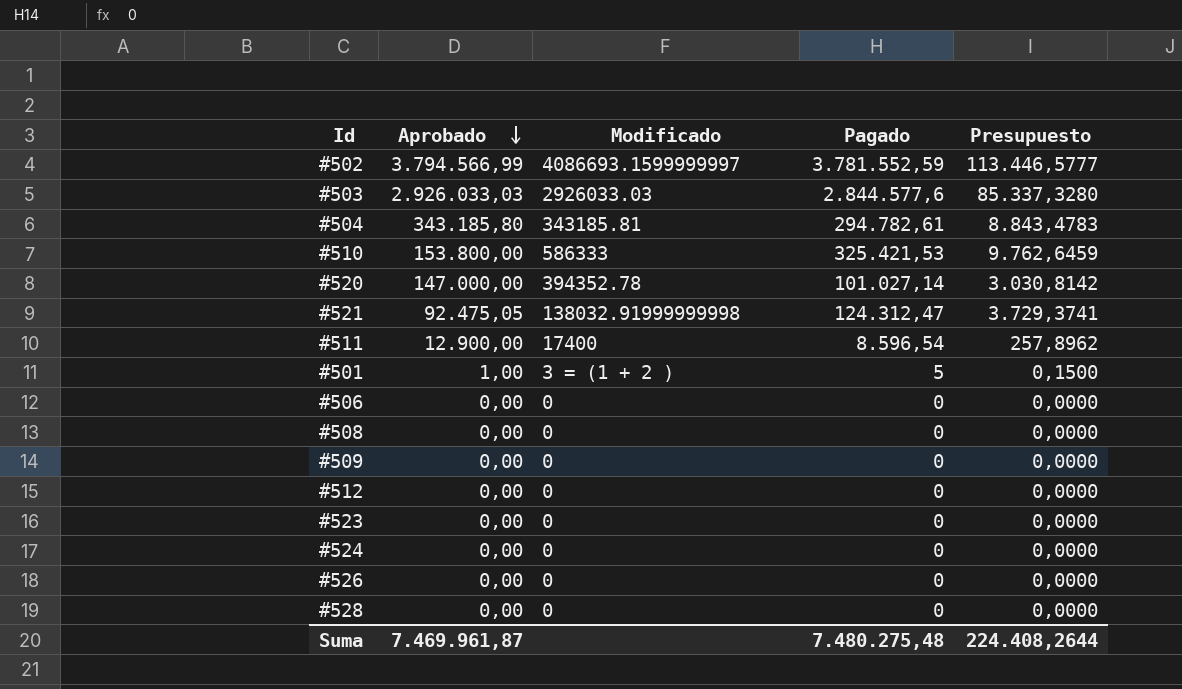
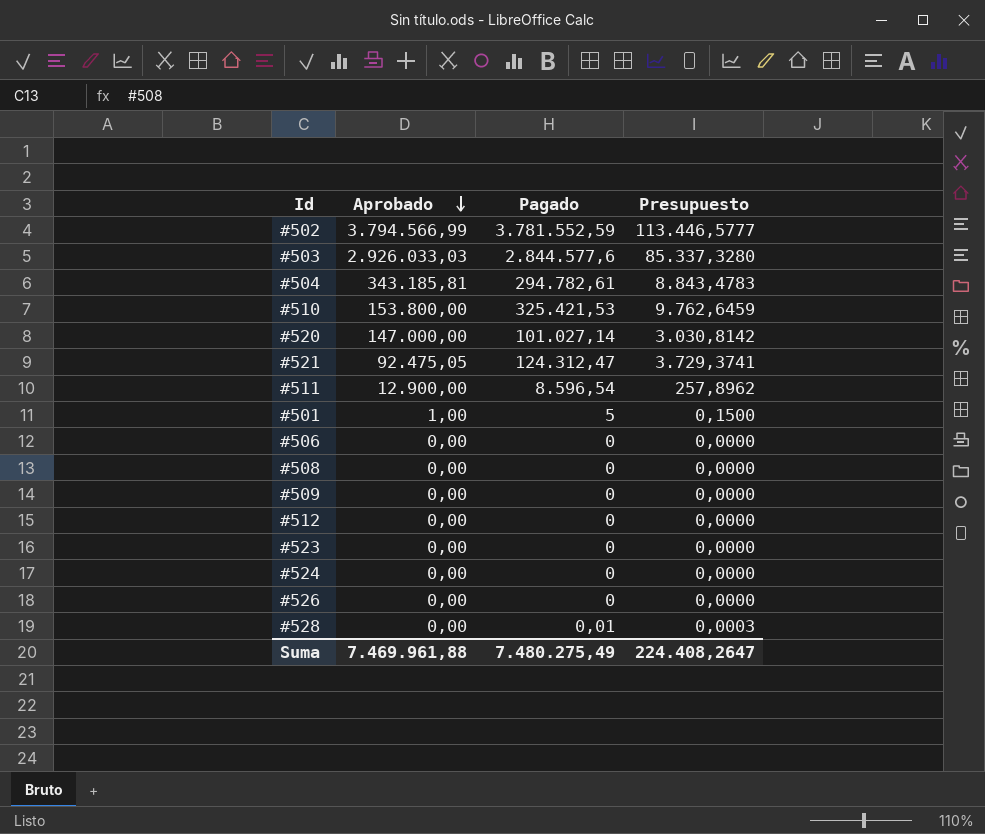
column Modificado | position: 3 -> none
#504 | Aprobado: 343.185,80 -> 343.185,81
#528 | Pagado: 0 -> 0,01
#528 | Presupuesto: 0,0000 -> 0,0003
Suma | Aprobado: 7.469.961,87 -> 7.469.961,88
Suma | Pagado: 7.480.275,48 -> 7.480.275,49
Suma | Presupuesto: 224.408,2644 -> 224.408,2647

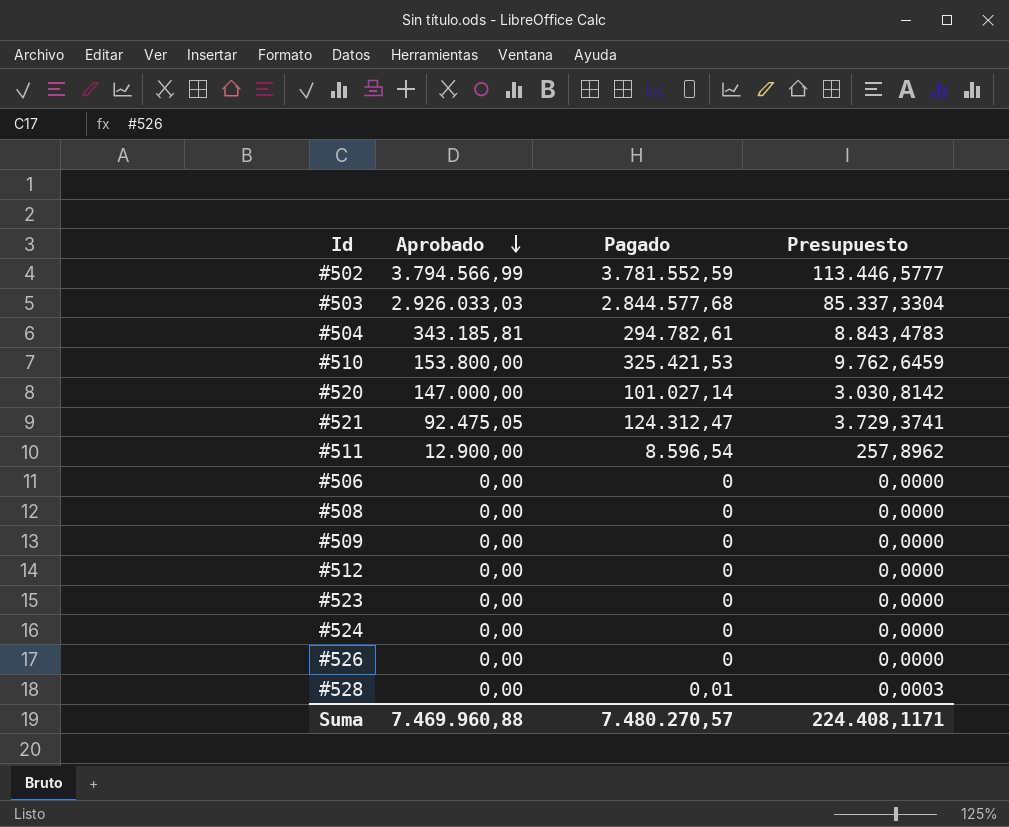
row #501: 1,00 | 5 | 0,1500 -> none
#503 | Pagado: 2.844.577,6 -> 2.844.577,68
#503 | Presupuesto: 85.337,3280 -> 85.337,3304
Suma | Aprobado: 7.469.961,88 -> 7.469.960,88
Suma | Pagado: 7.480.275,49 -> 7.480.270,57
Suma | Presupuesto: 224.408,2647 -> 224.408,1171

